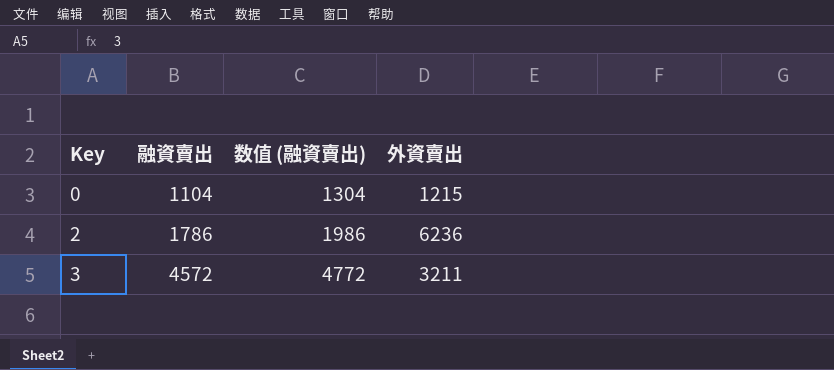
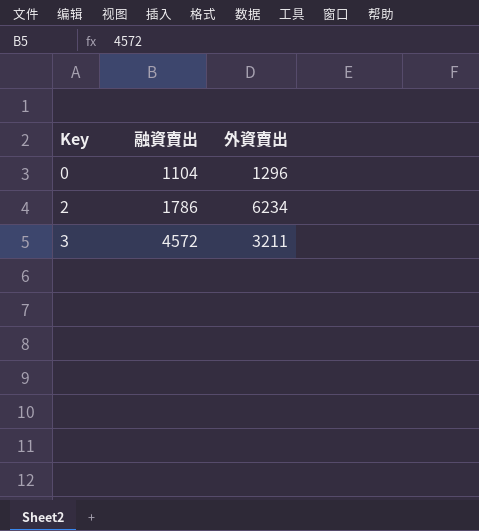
column 数值 (融資賣出) | formula: [融資賣出] + 200 -> none
0 | 外資賣出: 1215 -> 1296
2 | 外資賣出: 6236 -> 6234

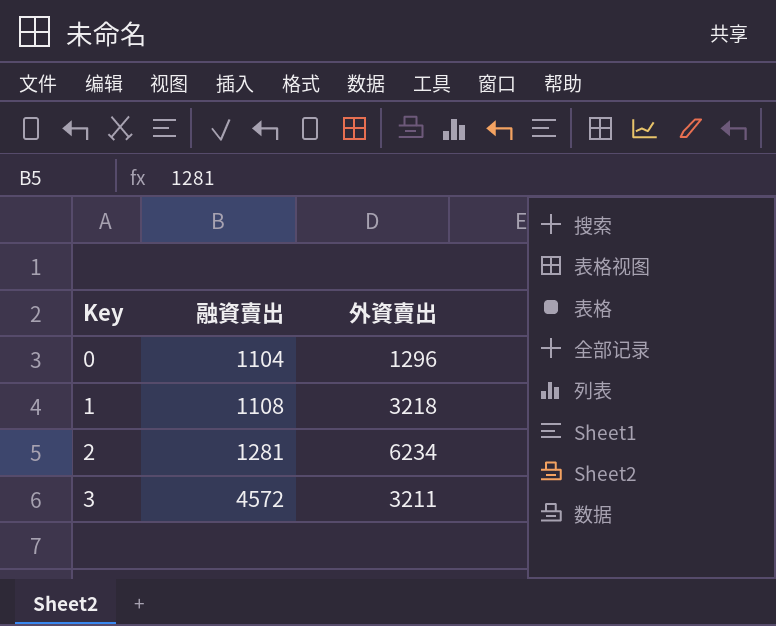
row 1: none -> 1108 | 3218
2 | 融資賣出: 1786 -> 1281

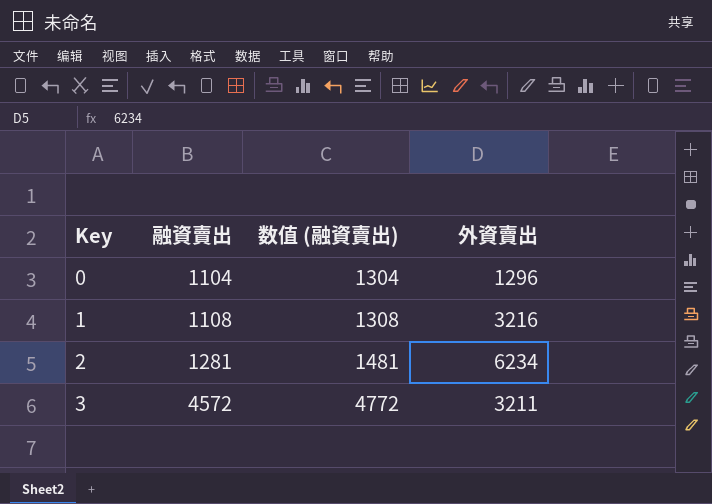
column 数值 (融資賣出) | formula: none -> [融資賣出] + 200
1 | 外資賣出: 3218 -> 3216

